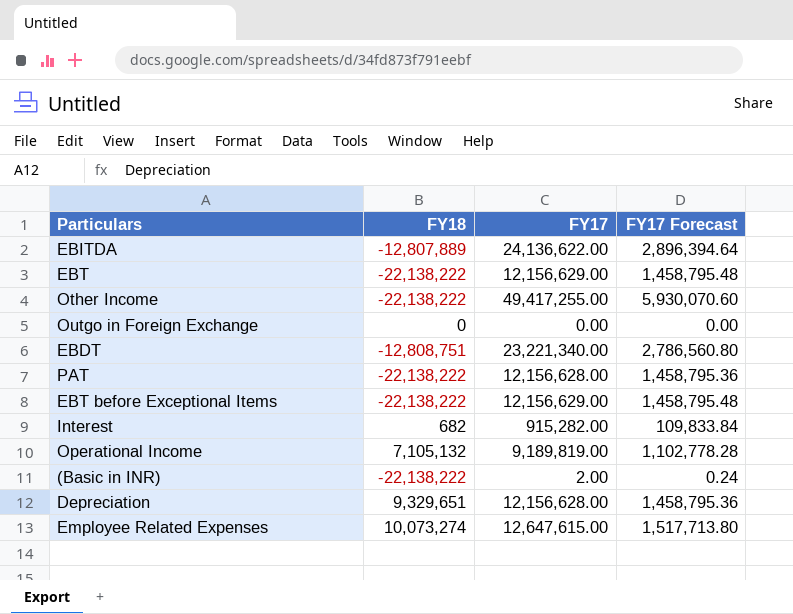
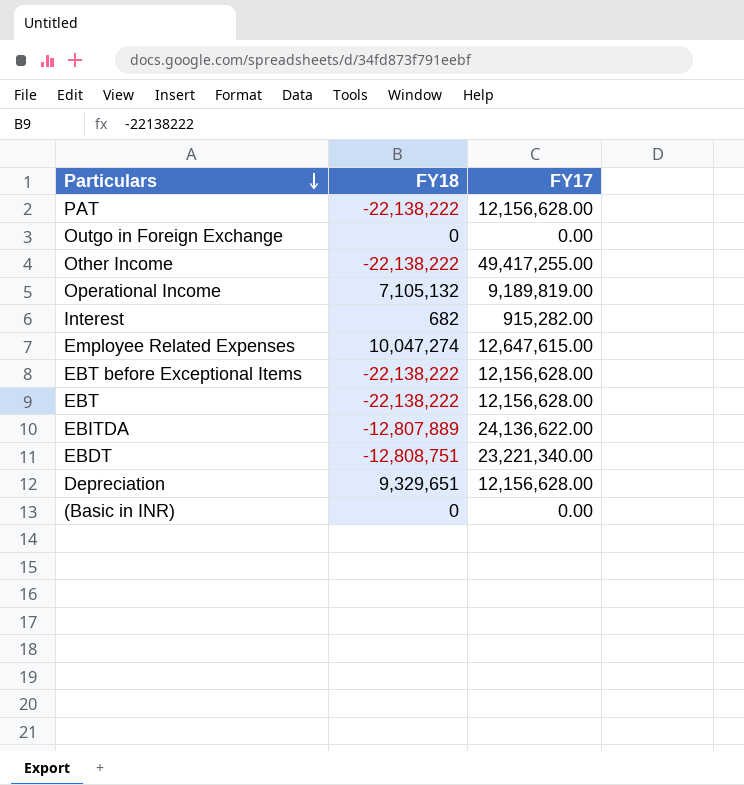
row order: none -> Particulars descending
column FY17 Forecast | formula: [FY17] * 0.12 -> none
Employee Related Expenses | FY18: 10,073,274 -> 10,047,274
EBT before Exceptional Items | FY17: 12,156,629.00 -> 12,156,628.00
EBT | FY17: 12,156,629.00 -> 12,156,628.00
(Basic in INR) | FY18: -22,138,222 -> 0
(Basic in INR) | FY17: 2.00 -> 0.00

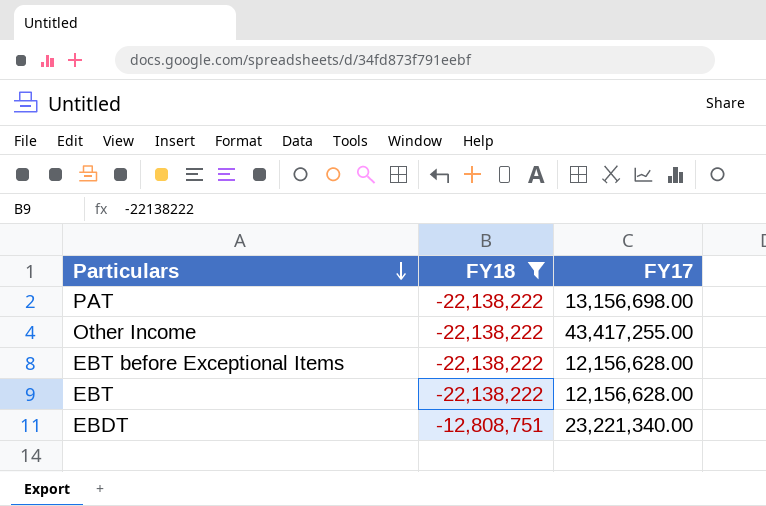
filter: none -> FY18 <= -12,808,751
PAT | FY17: 12,156,628.00 -> 13,156,698.00
Other Income | FY17: 49,417,255.00 -> 43,417,255.00

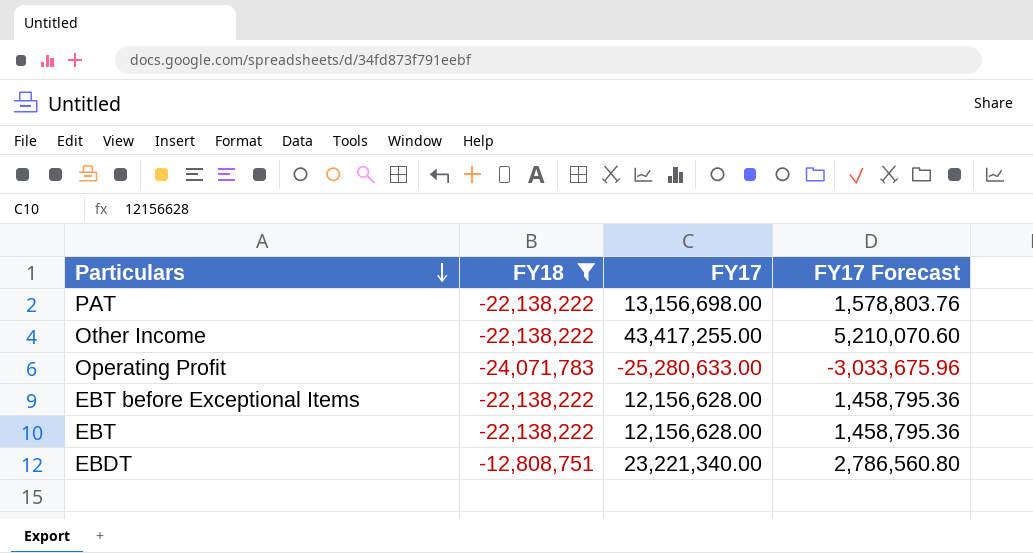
column FY17 Forecast | formula: none -> [FY17] * 0.12
row Operating Profit: none -> -24,071,783 | -25,280,633.00 | -3,033,675.96

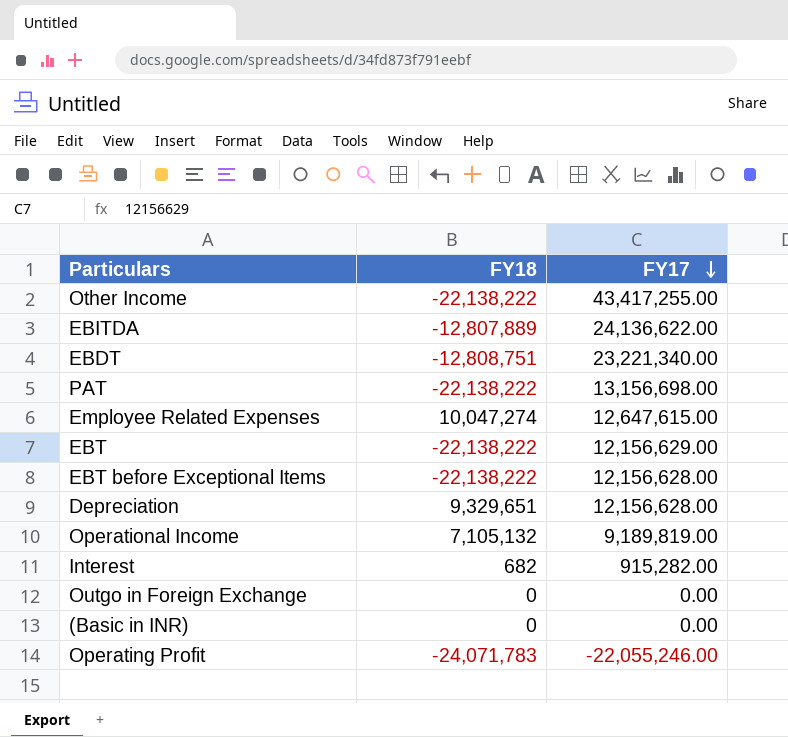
filter: FY18 <= -12,808,751 -> none
row order: Particulars descending -> FY17 descending
column FY17 Forecast | formula: [FY17] * 0.12 -> none
EBT | FY17: 12,156,628.00 -> 12,156,629.00
Operating Profit | FY17: -25,280,633.00 -> -22,055,246.00

